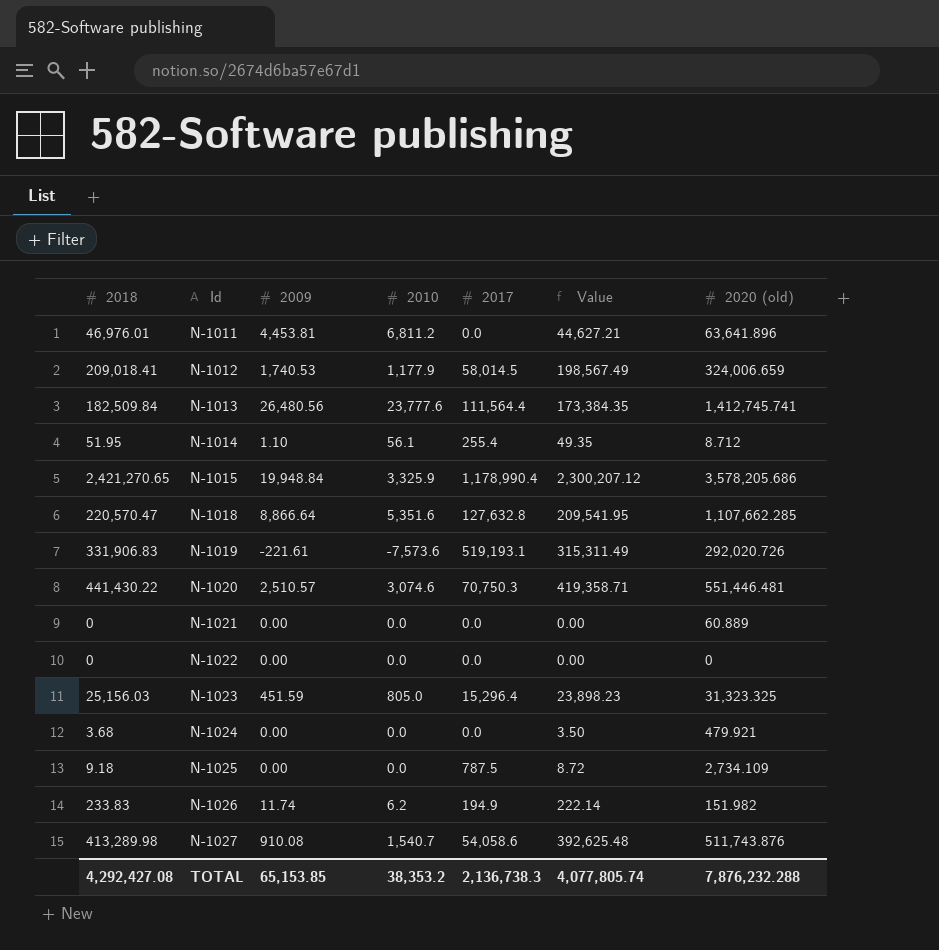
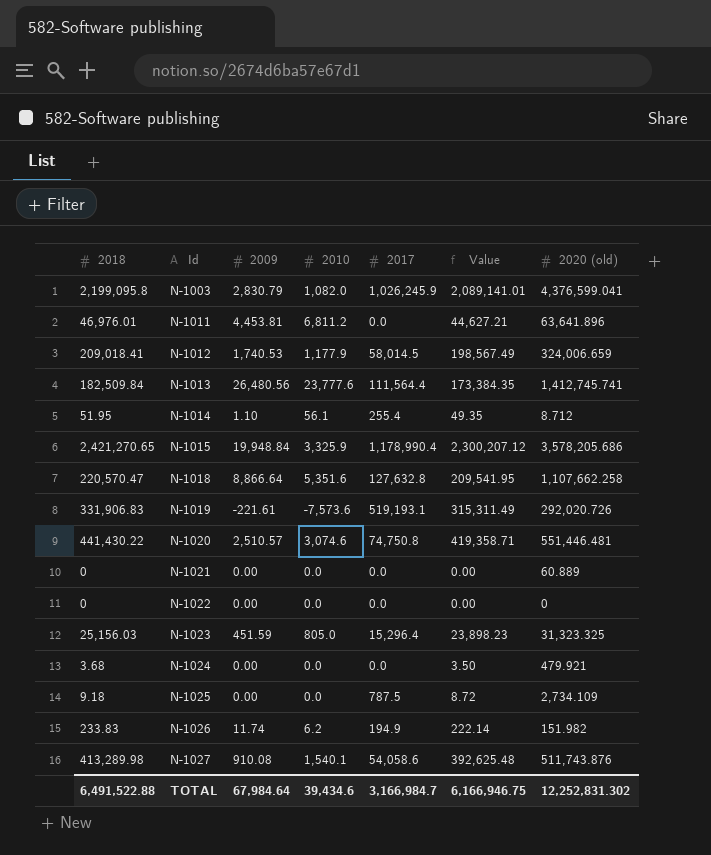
row N-1003: none -> 2,199,095.8 | 2,830.79 | 1,082.0 | 1,026,245.9 | 2,089,141.01 | 4,376,599.041
N-1018 | 2020 (old): 1,107,662.285 -> 1,107,662.258
N-1020 | 2017: 70,750.3 -> 74,750.8
N-1027 | 2010: 1,540.7 -> 1,540.1
TOTAL | 2018: 4,292,427.08 -> 6,491,522.88
TOTAL | 2009: 65,153.85 -> 67,984.64
TOTAL | 2010: 38,353.2 -> 39,434.6
TOTAL | 2017: 2,136,738.3 -> 3,166,984.7
TOTAL | Value: 4,077,805.74 -> 6,166,946.75
TOTAL | 2020 (old): 7,876,232.288 -> 12,252,831.302

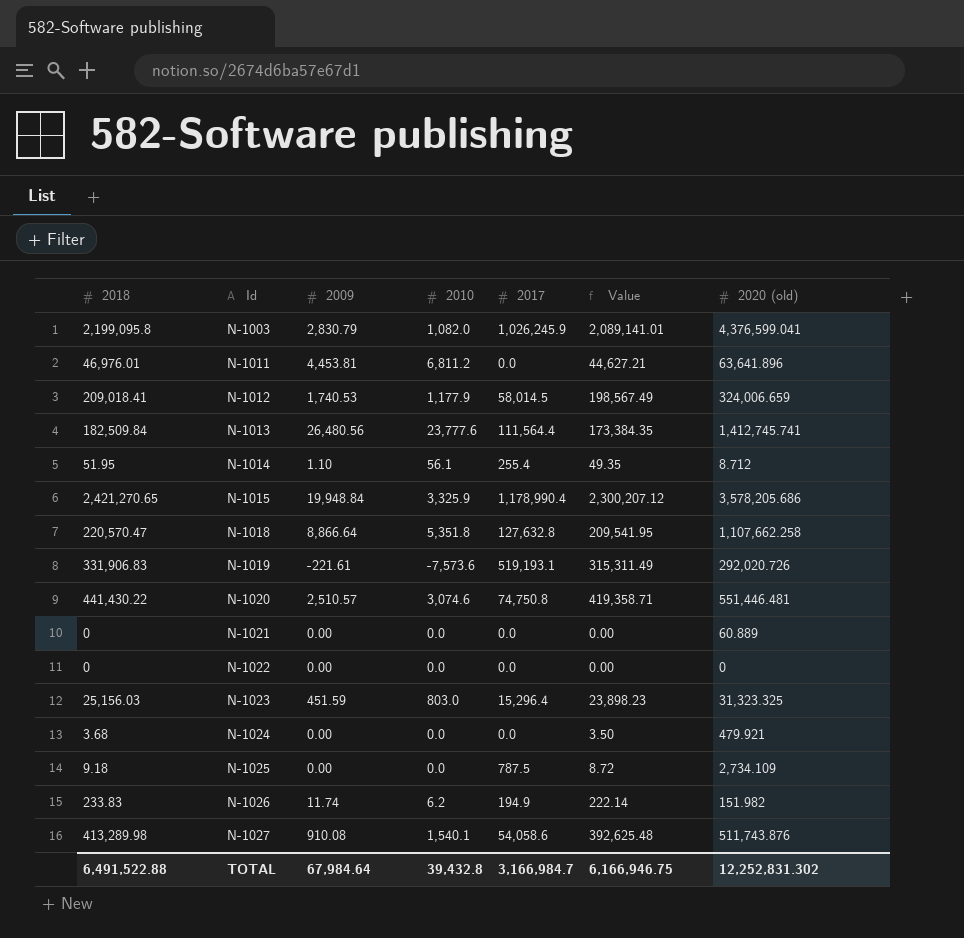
N-1018 | 2010: 5,351.6 -> 5,351.8
N-1023 | 2010: 805.0 -> 803.0
TOTAL | 2010: 39,434.6 -> 39,432.8

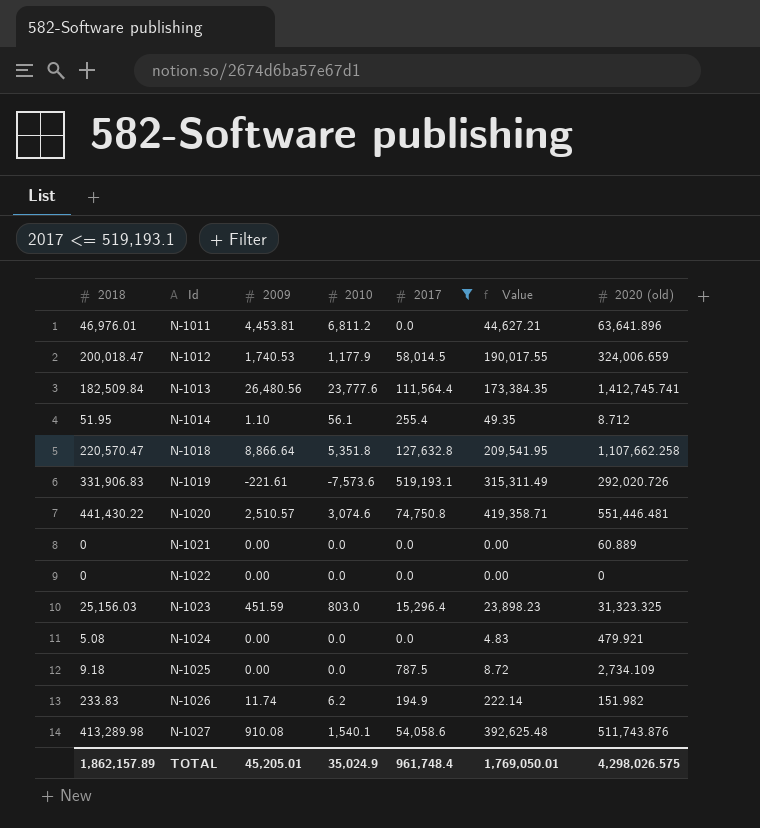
filter: none -> 2017 <= 519,193.1
N-1012 | 2018: 209,018.41 -> 200,018.47
N-1012 | Value: 198,567.49 -> 190,017.55
N-1024 | 2018: 3.68 -> 5.08
N-1024 | Value: 3.50 -> 4.83
TOTAL | 2018: 6,491,522.88 -> 1,862,157.89
TOTAL | 2009: 67,984.64 -> 45,205.01
TOTAL | 2010: 39,432.8 -> 35,024.9
TOTAL | 2017: 3,166,984.7 -> 961,748.4
TOTAL | Value: 6,166,946.75 -> 1,769,050.01
TOTAL | 2020 (old): 12,252,831.302 -> 4,298,026.575

